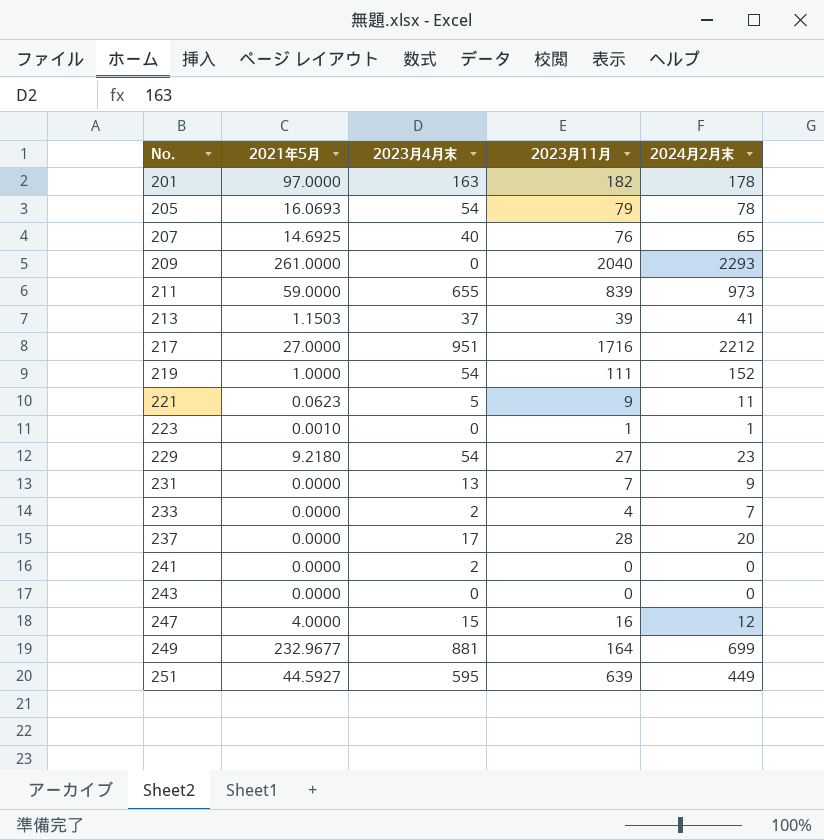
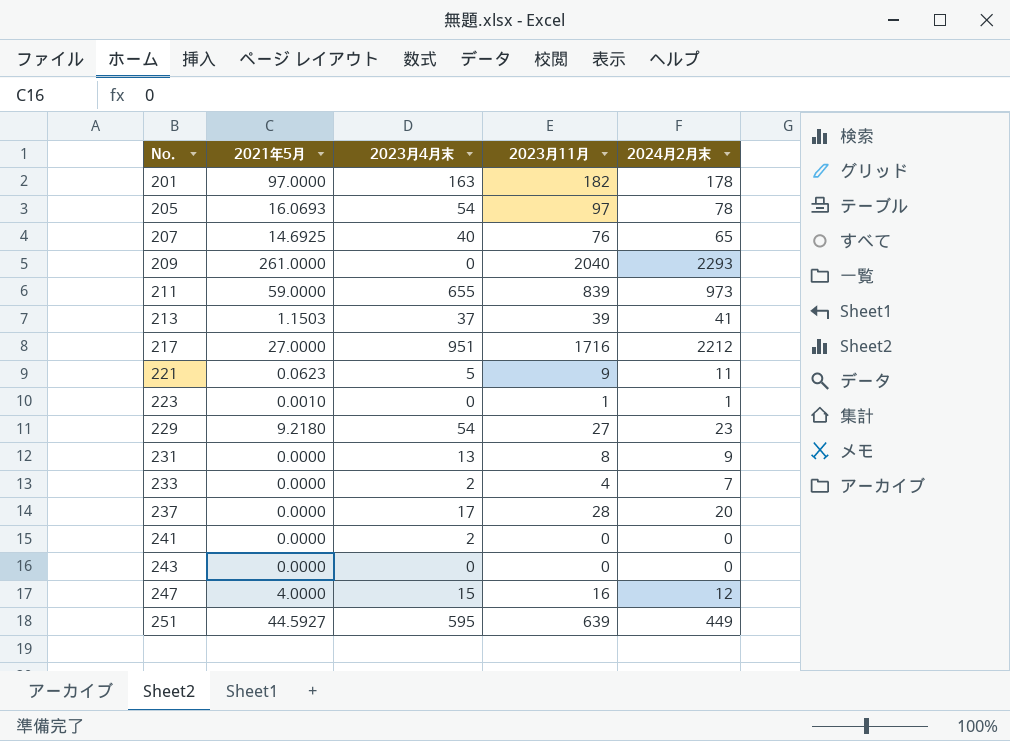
row 219: 1.0000 | 54 | 111 | 152 -> none
row 249: 232.9677 | 881 | 164 | 699 -> none
205 | 2023月11月: 79 -> 97
231 | 2023月11月: 7 -> 8

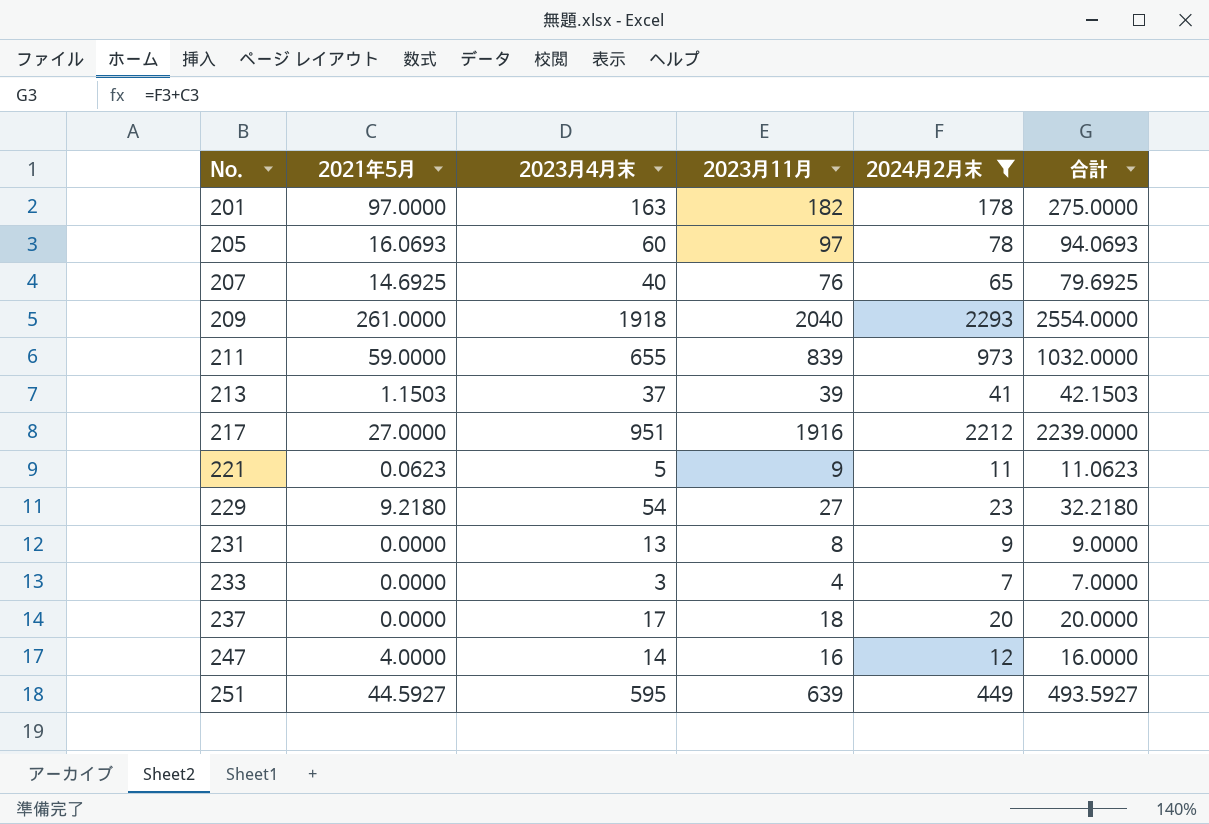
filter: none -> 2024月2月末 >= 7
column 合計 | formula: none -> [2021年5月] + [2024月2月末]
205 | 2023月4月末: 54 -> 60
209 | 2023月4月末: 0 -> 1918
217 | 2023月11月: 1716 -> 1916
233 | 2023月4月末: 2 -> 3
237 | 2023月11月: 28 -> 18
247 | 2023月4月末: 15 -> 14

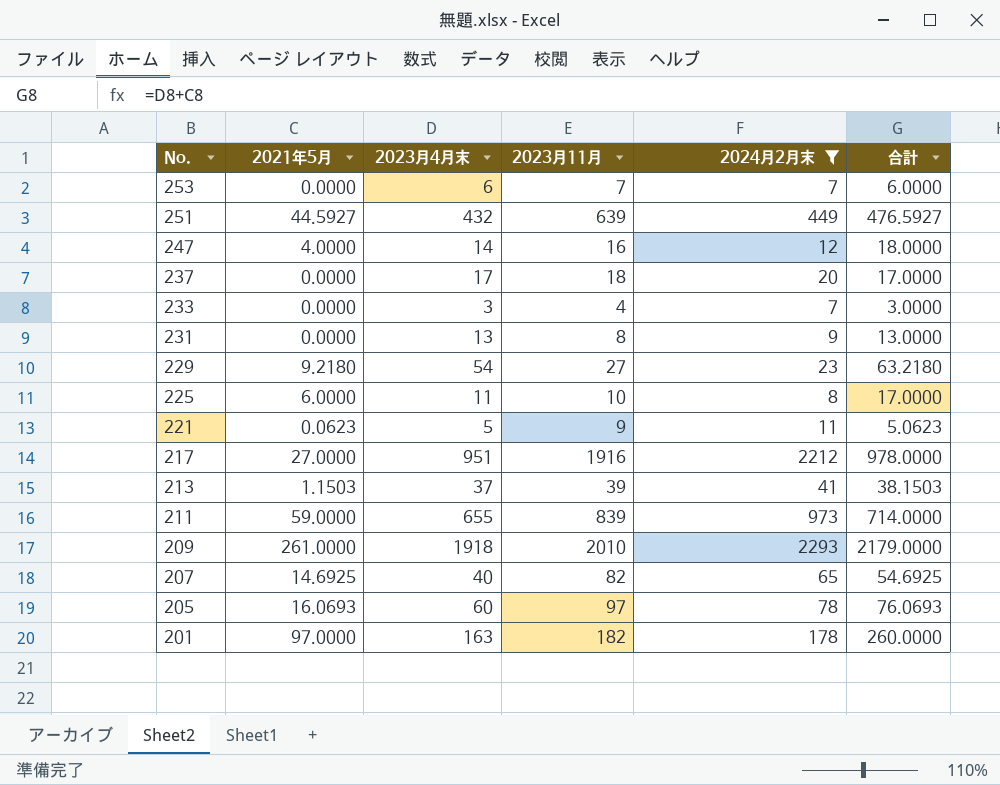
row order: No. ascending -> No. descending
column 合計 | formula: [2021年5月] + [2024月2月末] -> [2021年5月] + [2023月4月末]
row 253: none -> 0.0000 | 6 | 7 | 7 | 6.0000
251 | 2023月4月末: 595 -> 432
row 225: none -> 6.0000 | 11 | 10 | 8 | 17.0000
209 | 2023月11月: 2040 -> 2010
207 | 2023月11月: 76 -> 82

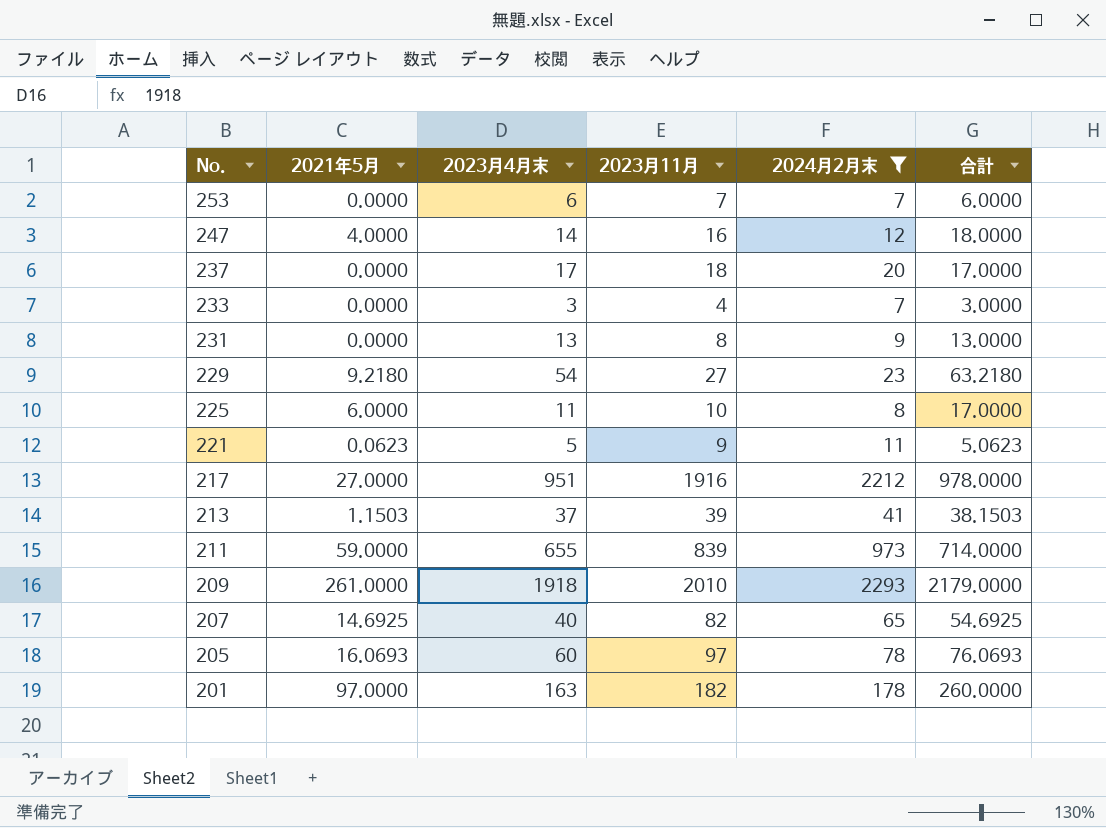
row 251: 44.5927 | 432 | 639 | 449 | 476.5927 -> none

